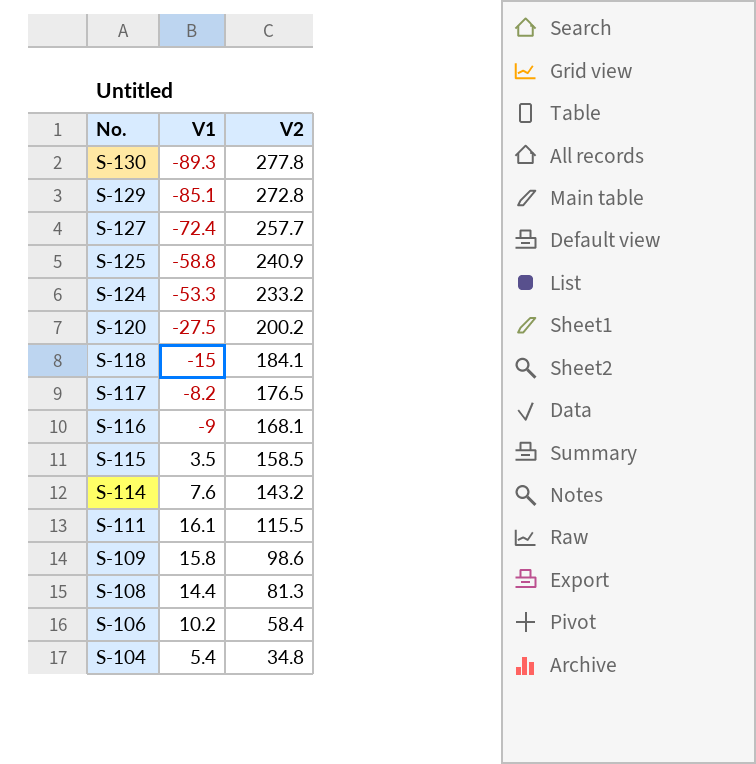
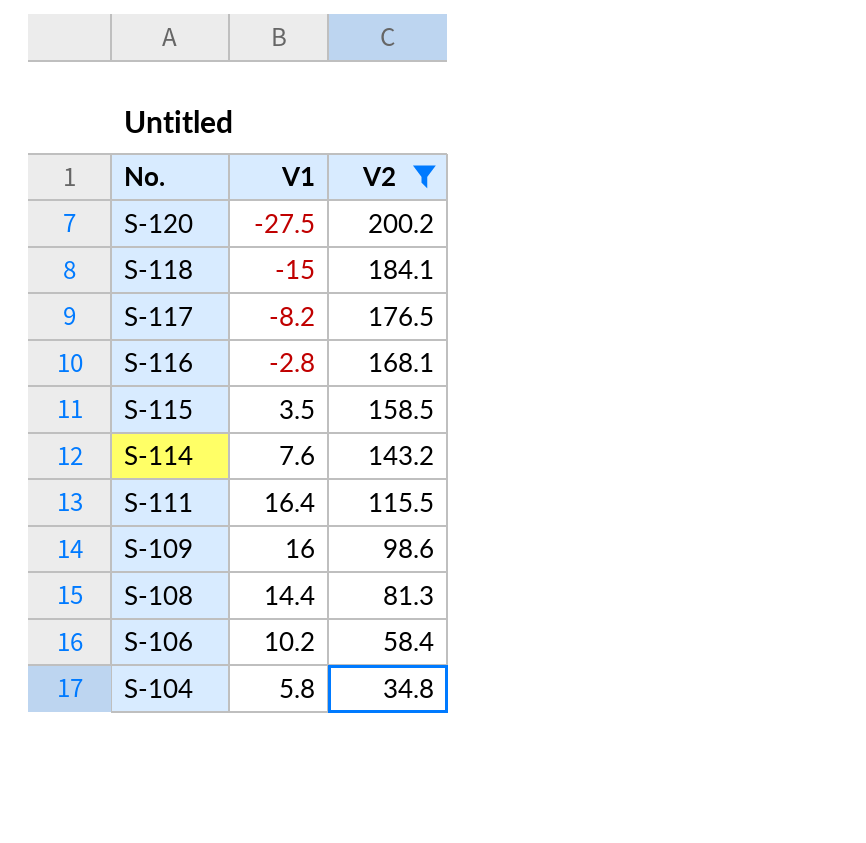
filter: none -> V2 <= 200.2
S-116 | V1: -9 -> -2.8
S-111 | V1: 16.1 -> 16.4
S-109 | V1: 15.8 -> 16
S-104 | V1: 5.4 -> 5.8

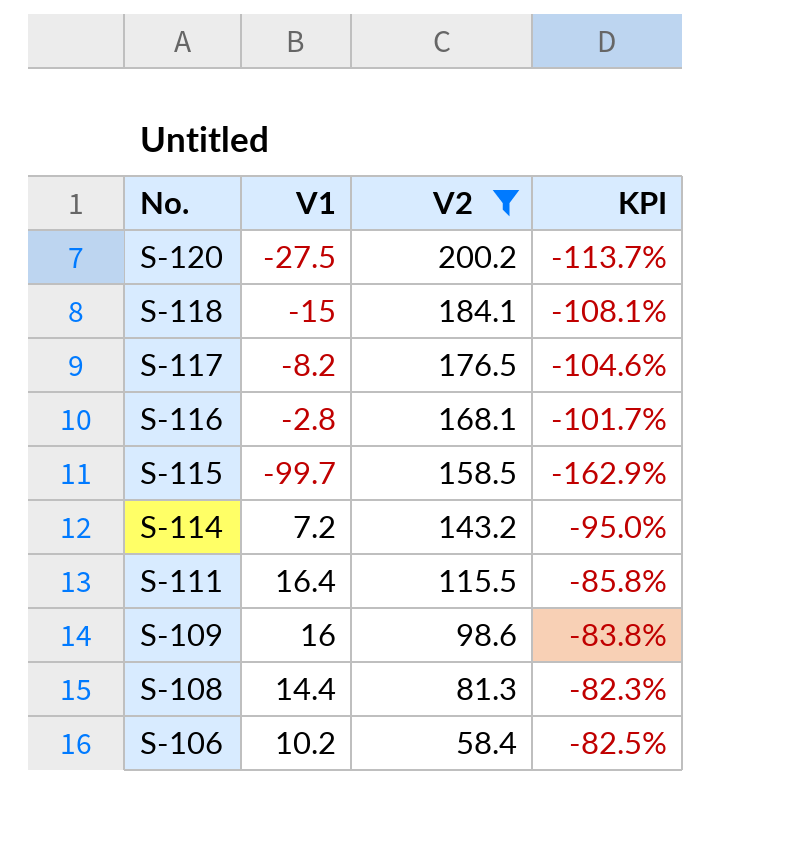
column KPI | formula: none -> ([V1] - [V2]) / [V2]
row S-104: 5.8 | 34.8 -> none
S-115 | V1: 3.5 -> -99.7
S-114 | V1: 7.6 -> 7.2

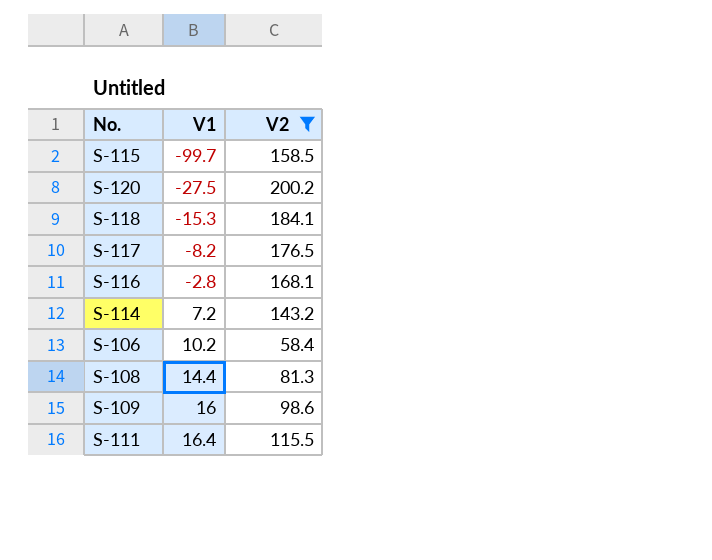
row order: No. descending -> V1 ascending
column KPI | formula: ([V1] - [V2]) / [V2] -> none
S-118 | V1: -15 -> -15.3

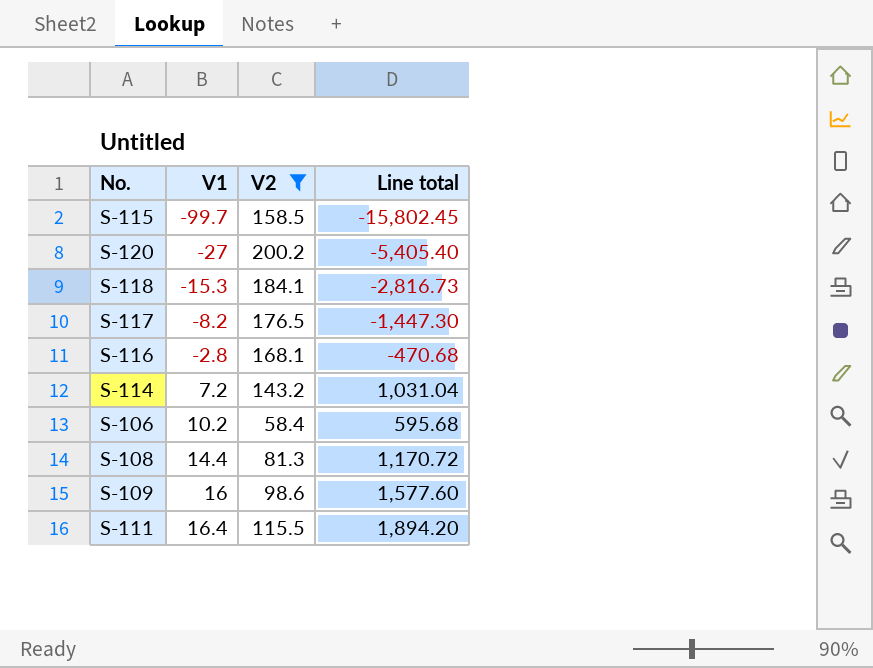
column Line total | formula: none -> [V1] * [V2]
S-120 | V1: -27.5 -> -27

